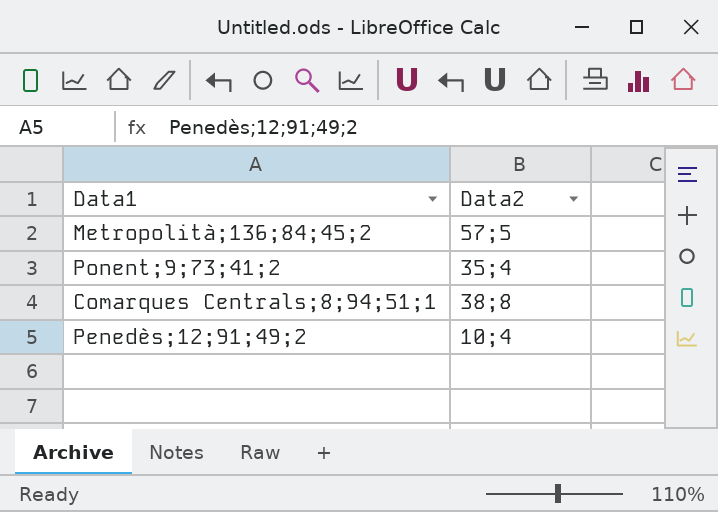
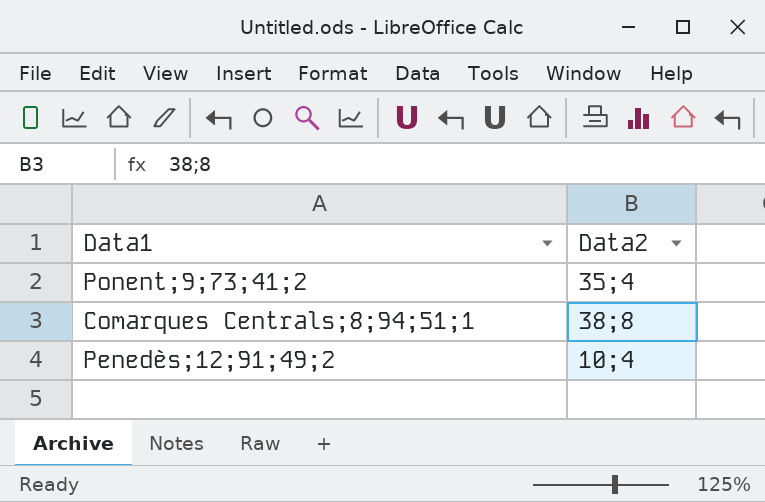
row Metropolità;136;84;45;2: 57;5 -> none

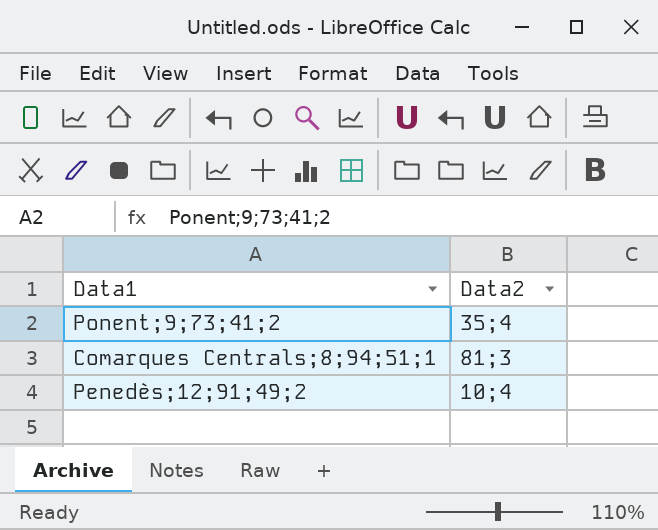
Comarques Centrals;8;94;51;1 | Data2: 38;8 -> 81;3

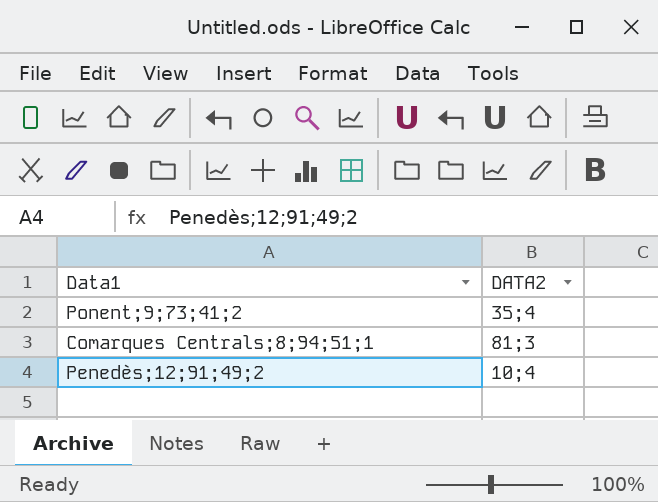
column name: Data2 -> DATA2

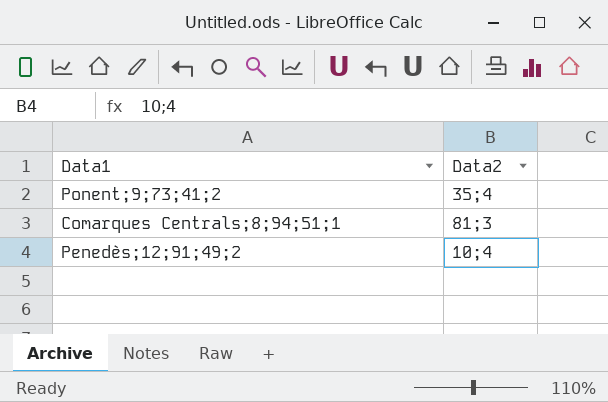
column name: DATA2 -> Data2

